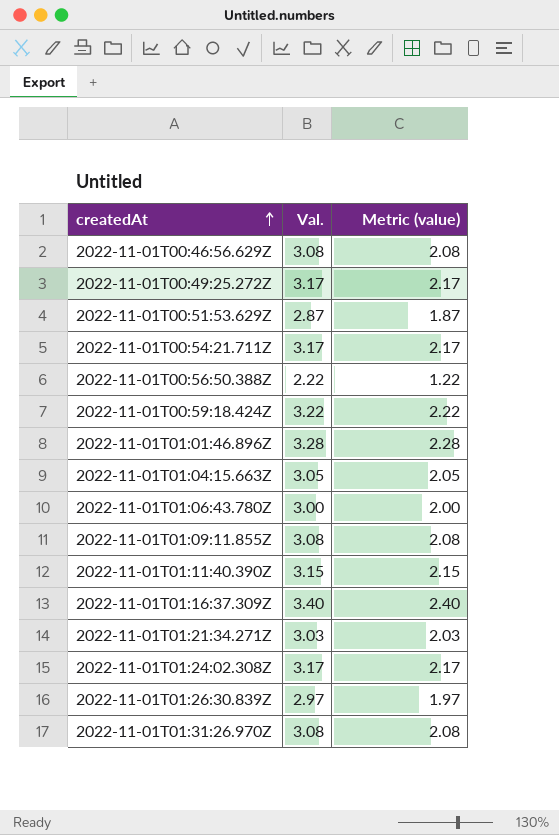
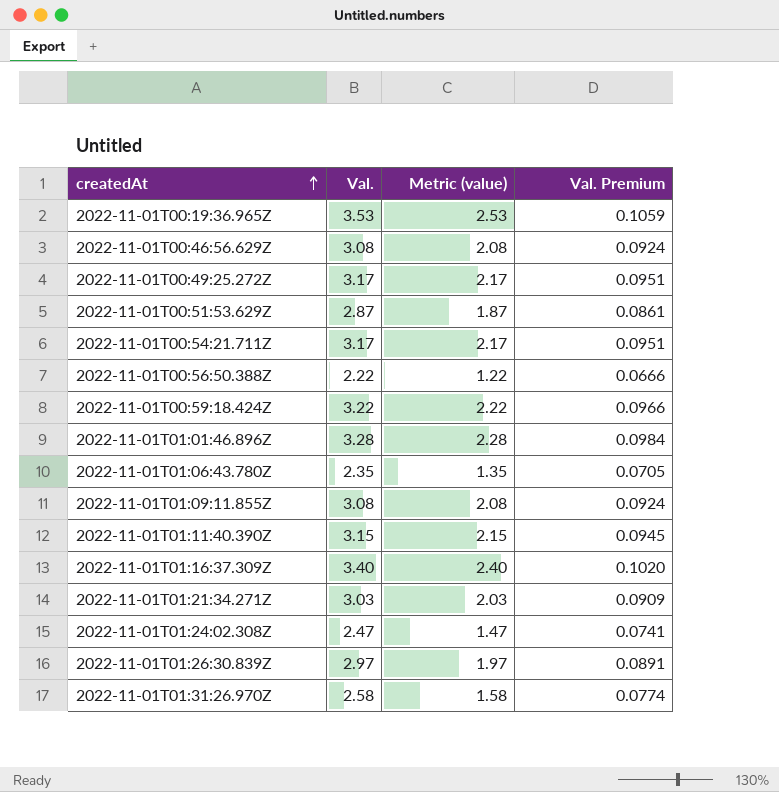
column Val. Premium | formula: none -> [Val.] * 0.03
row 2022-11-01T01:04:15.663Z: 3.05 | 2.05 -> none
row 2022-11-01T00:19:36.965Z: none -> 3.53 | 2.53 | 0.1059
2022-11-01T01:06:43.780Z | Val.: 3.00 -> 2.35
2022-11-01T01:06:43.780Z | Metric (value): 2.00 -> 1.35
2022-11-01T01:24:02.308Z | Val.: 3.17 -> 2.47
2022-11-01T01:24:02.308Z | Metric (value): 2.17 -> 1.47
2022-11-01T01:31:26.970Z | Val.: 3.08 -> 2.58
2022-11-01T01:31:26.970Z | Metric (value): 2.08 -> 1.58

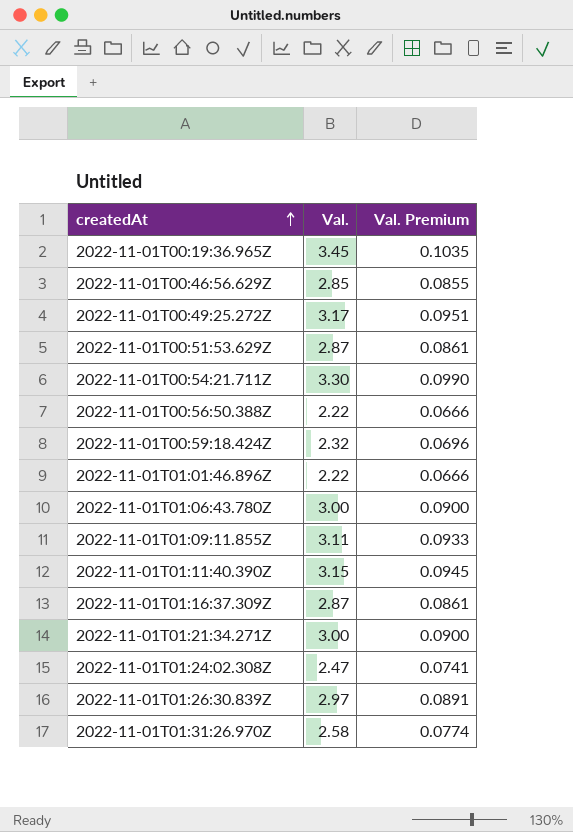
column Metric (value) | formula: [Val.] - 1 -> none
2022-11-01T00:19:36.965Z | Val.: 3.53 -> 3.45
2022-11-01T00:19:36.965Z | Val. Premium: 0.1059 -> 0.1035
2022-11-01T00:46:56.629Z | Val.: 3.08 -> 2.85
2022-11-01T00:46:56.629Z | Val. Premium: 0.0924 -> 0.0855
2022-11-01T00:54:21.711Z | Val.: 3.17 -> 3.30
2022-11-01T00:54:21.711Z | Val. Premium: 0.0951 -> 0.0990
2022-11-01T00:59:18.424Z | Val.: 3.22 -> 2.32
2022-11-01T00:59:18.424Z | Val. Premium: 0.0966 -> 0.0696
2022-11-01T01:01:46.896Z | Val.: 3.28 -> 2.22
2022-11-01T01:01:46.896Z | Val. Premium: 0.0984 -> 0.0666
2022-11-01T01:06:43.780Z | Val.: 2.35 -> 3.00
2022-11-01T01:06:43.780Z | Val. Premium: 0.0705 -> 0.0900
2022-11-01T01:09:11.855Z | Val.: 3.08 -> 3.11
2022-11-01T01:09:11.855Z | Val. Premium: 0.0924 -> 0.0933
2022-11-01T01:16:37.309Z | Val.: 3.40 -> 2.87
2022-11-01T01:16:37.309Z | Val. Premium: 0.1020 -> 0.0861
2022-11-01T01:21:34.271Z | Val.: 3.03 -> 3.00
2022-11-01T01:21:34.271Z | Val. Premium: 0.0909 -> 0.0900

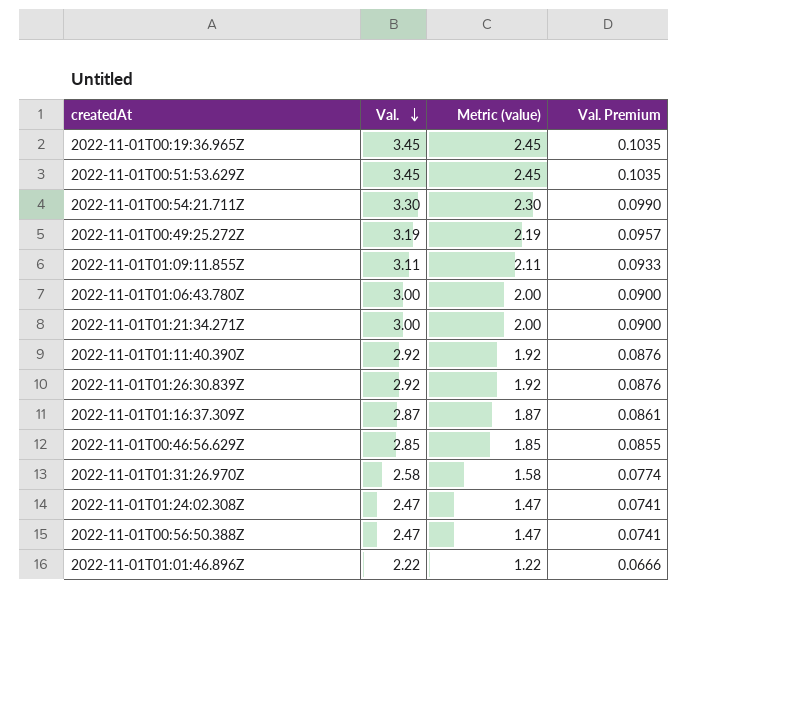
row order: createdAt ascending -> Val. descending
column Metric (value) | formula: none -> [Val.] - 1
row 2022-11-01T00:59:18.424Z: 2.32 | 0.0696 -> none
2022-11-01T00:51:53.629Z | Val.: 2.87 -> 3.45
2022-11-01T00:51:53.629Z | Val. Premium: 0.0861 -> 0.1035
2022-11-01T00:49:25.272Z | Val.: 3.17 -> 3.19
2022-11-01T00:49:25.272Z | Val. Premium: 0.0951 -> 0.0957
2022-11-01T01:11:40.390Z | Val.: 3.15 -> 2.92
2022-11-01T01:11:40.390Z | Val. Premium: 0.0945 -> 0.0876
2022-11-01T01:26:30.839Z | Val.: 2.97 -> 2.92
2022-11-01T01:26:30.839Z | Val. Premium: 0.0891 -> 0.0876
2022-11-01T00:56:50.388Z | Val.: 2.22 -> 2.47
2022-11-01T00:56:50.388Z | Val. Premium: 0.0666 -> 0.0741

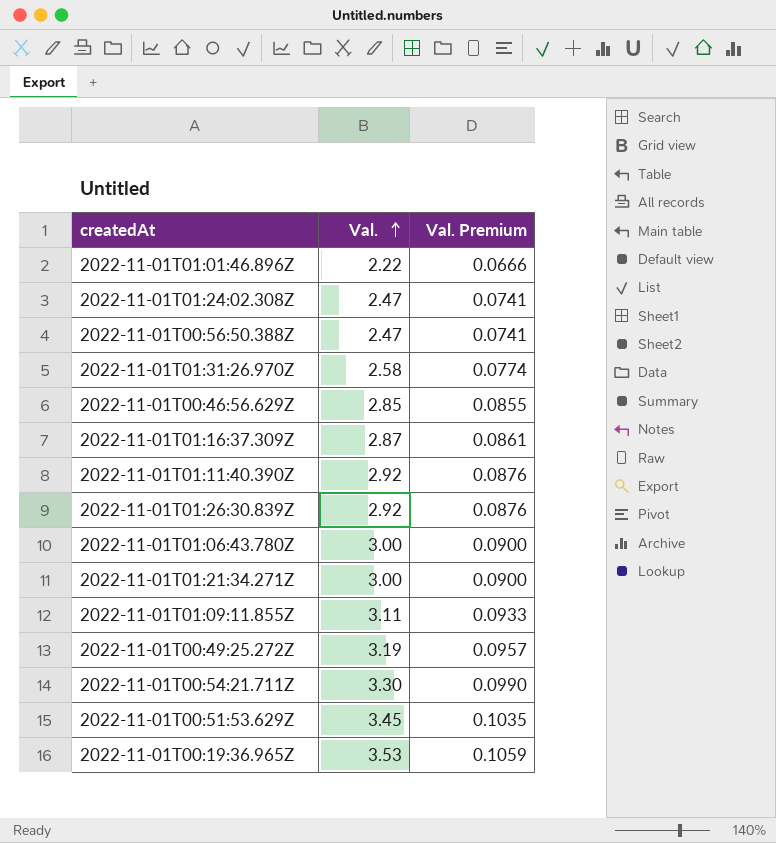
row order: Val. descending -> Val. ascending
column Metric (value) | formula: [Val.] - 1 -> none
2022-11-01T00:19:36.965Z | Val.: 3.45 -> 3.53
2022-11-01T00:19:36.965Z | Val. Premium: 0.1035 -> 0.1059

